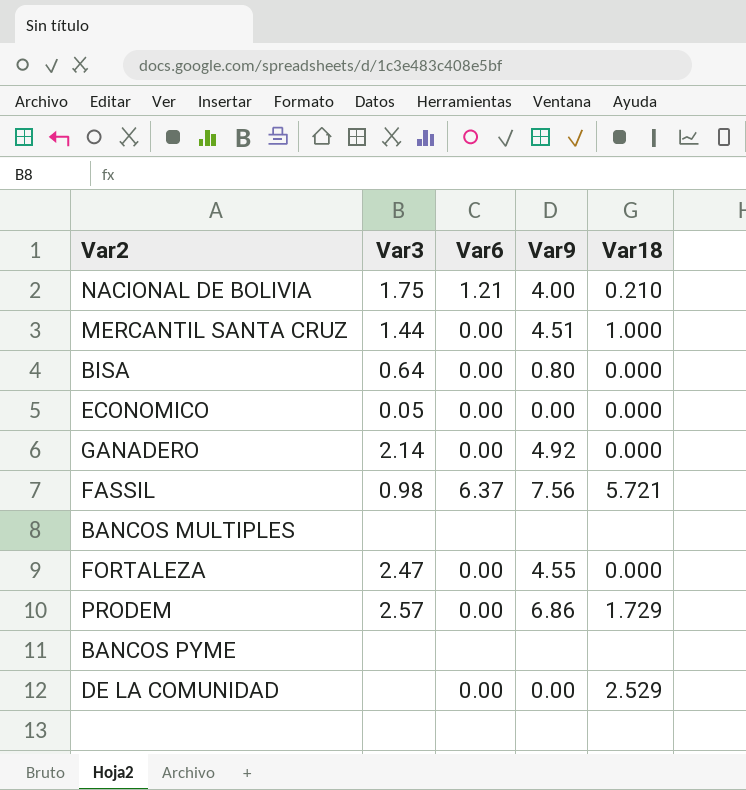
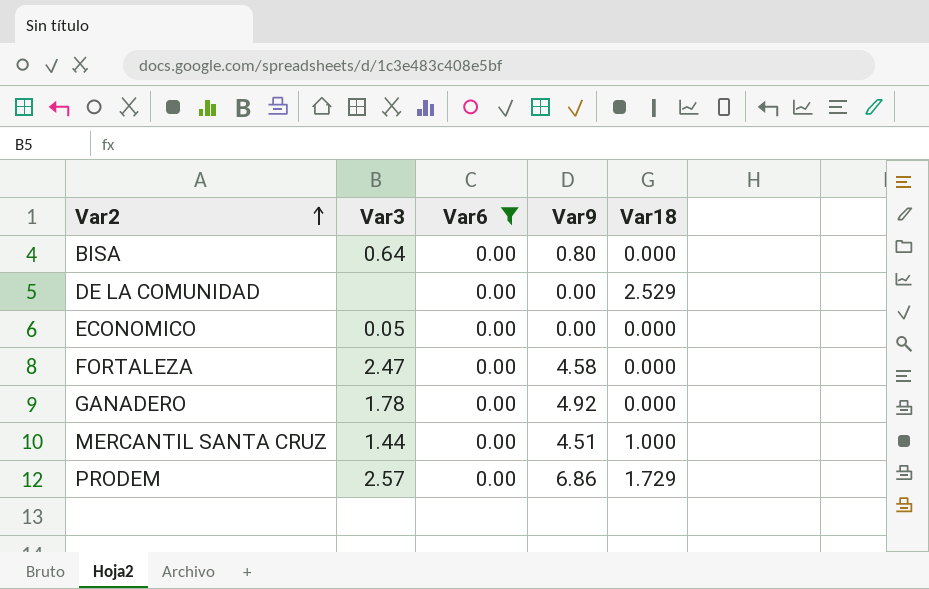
filter: none -> Var6 = 0.00
row order: none -> Var2 ascending
FORTALEZA | Var9: 4.55 -> 4.58
GANADERO | Var3: 2.14 -> 1.78

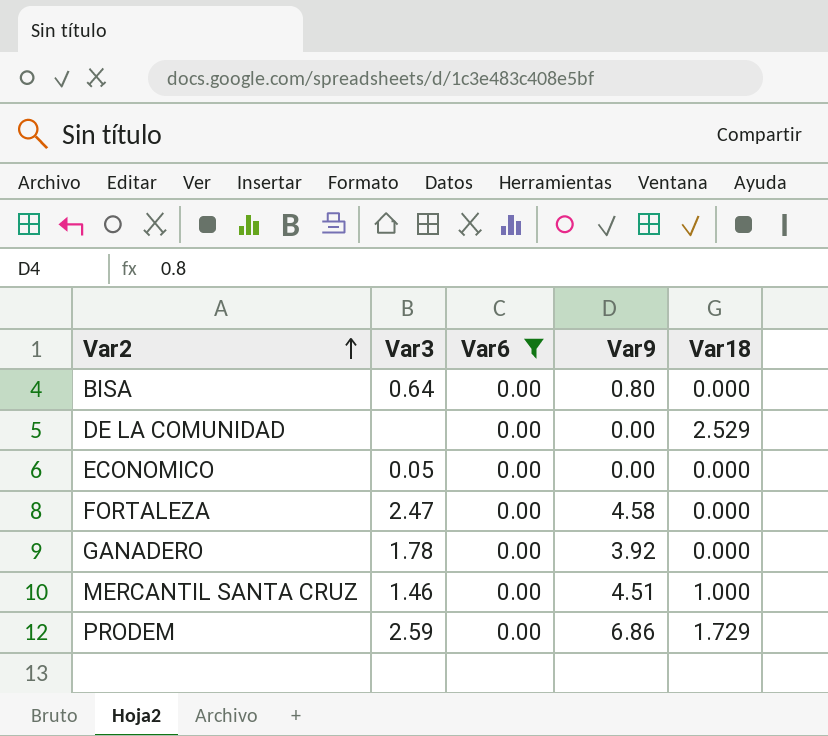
GANADERO | Var9: 4.92 -> 3.92
MERCANTIL SANTA CRUZ | Var3: 1.44 -> 1.46
PRODEM | Var3: 2.57 -> 2.59

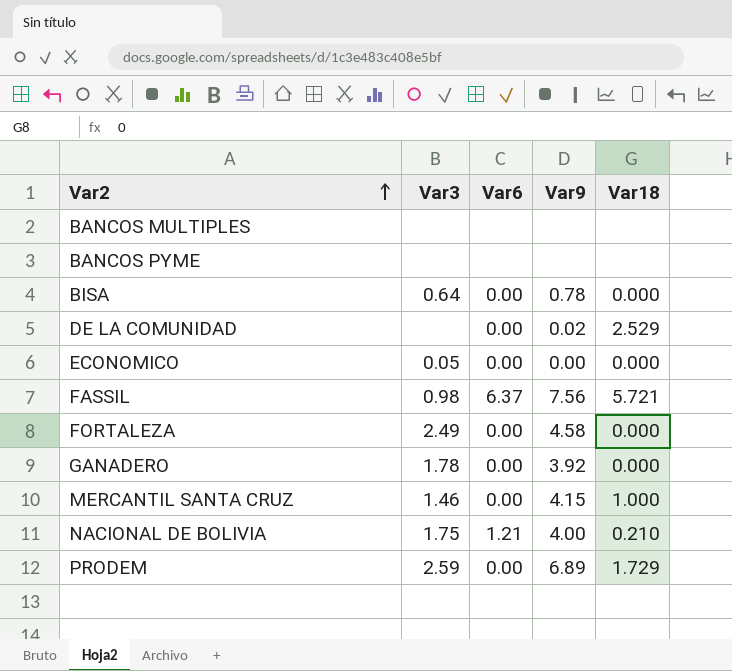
filter: Var6 = 0.00 -> none
BISA | Var9: 0.80 -> 0.78
DE LA COMUNIDAD | Var9: 0.00 -> 0.02
FORTALEZA | Var3: 2.47 -> 2.49
MERCANTIL SANTA CRUZ | Var9: 4.51 -> 4.15
PRODEM | Var9: 6.86 -> 6.89

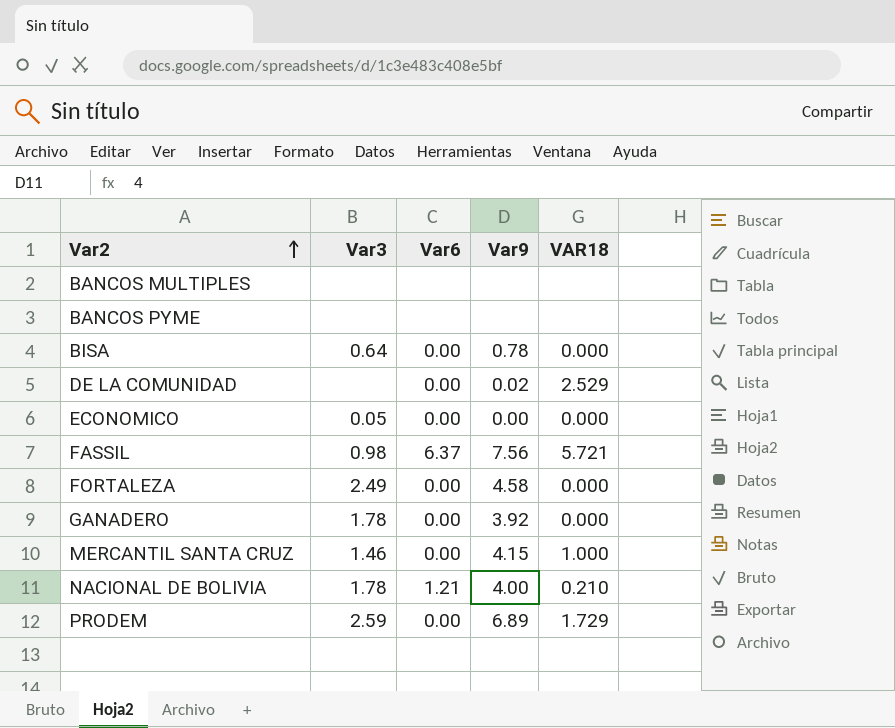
column name: Var18 -> VAR18
NACIONAL DE BOLIVIA | Var3: 1.75 -> 1.78

